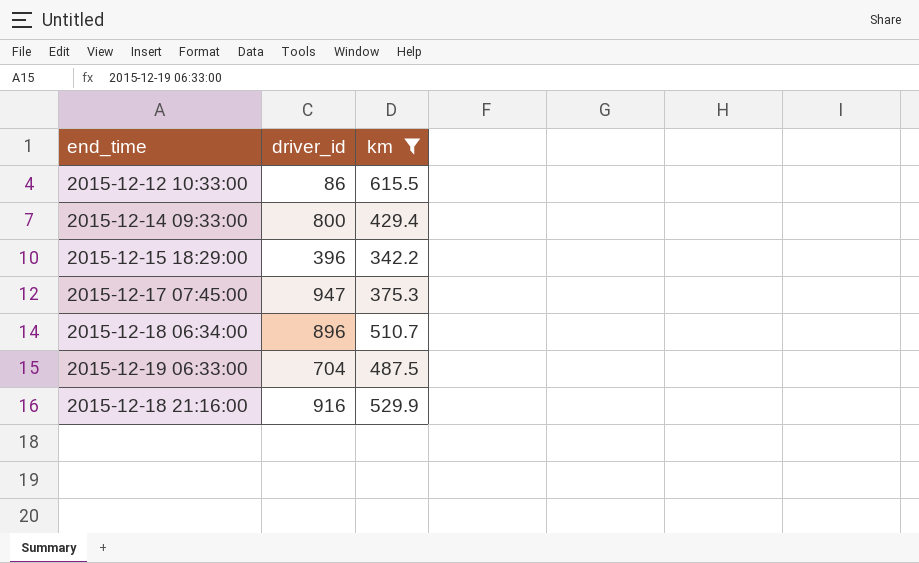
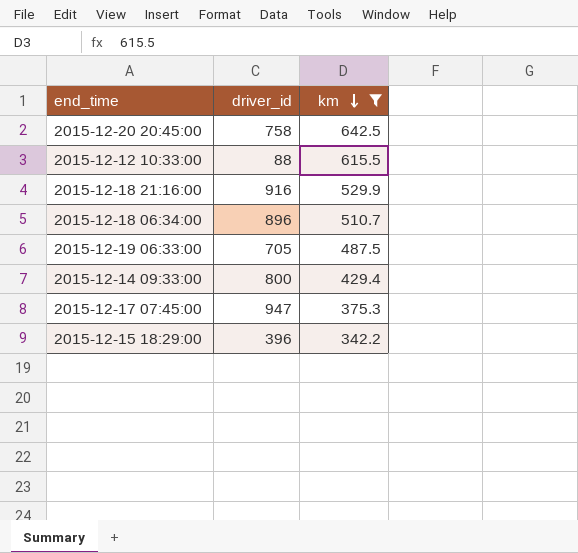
row order: none -> km descending
row 2015-12-20 20:45:00: none -> 758 | 642.5
2015-12-12 10:33:00 | driver_id: 86 -> 88
2015-12-19 06:33:00 | driver_id: 704 -> 705

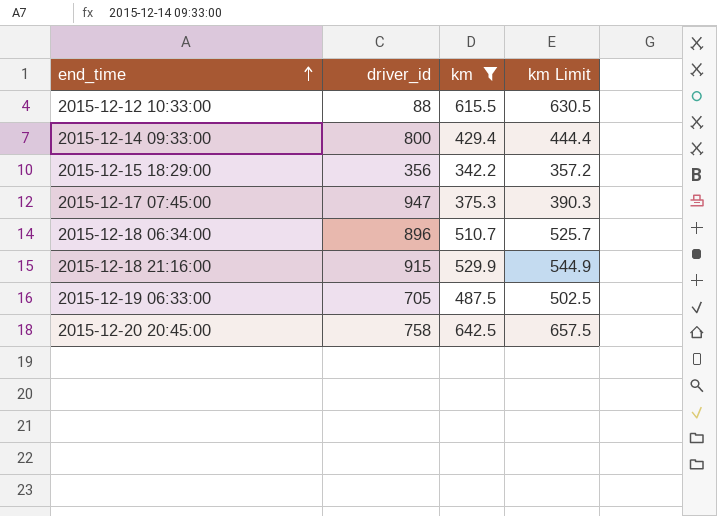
row order: km descending -> end_time ascending
column km Limit | formula: none -> [km] + 15
2015-12-15 18:29:00 | driver_id: 396 -> 356
2015-12-18 21:16:00 | driver_id: 916 -> 915

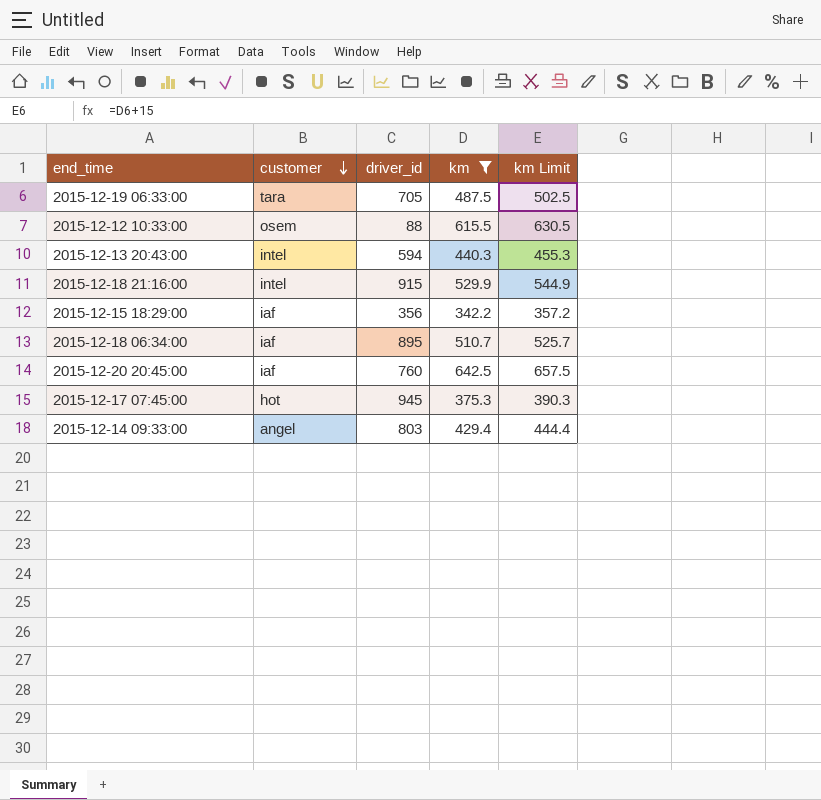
row order: end_time ascending -> customer descending
column customer | position: none -> 2
row 2015-12-13 20:43:00: none -> intel | 594 | 440.3 | 455.3
2015-12-18 06:34:00 | driver_id: 896 -> 895
2015-12-20 20:45:00 | driver_id: 758 -> 760
2015-12-17 07:45:00 | driver_id: 947 -> 945
2015-12-14 09:33:00 | driver_id: 800 -> 803

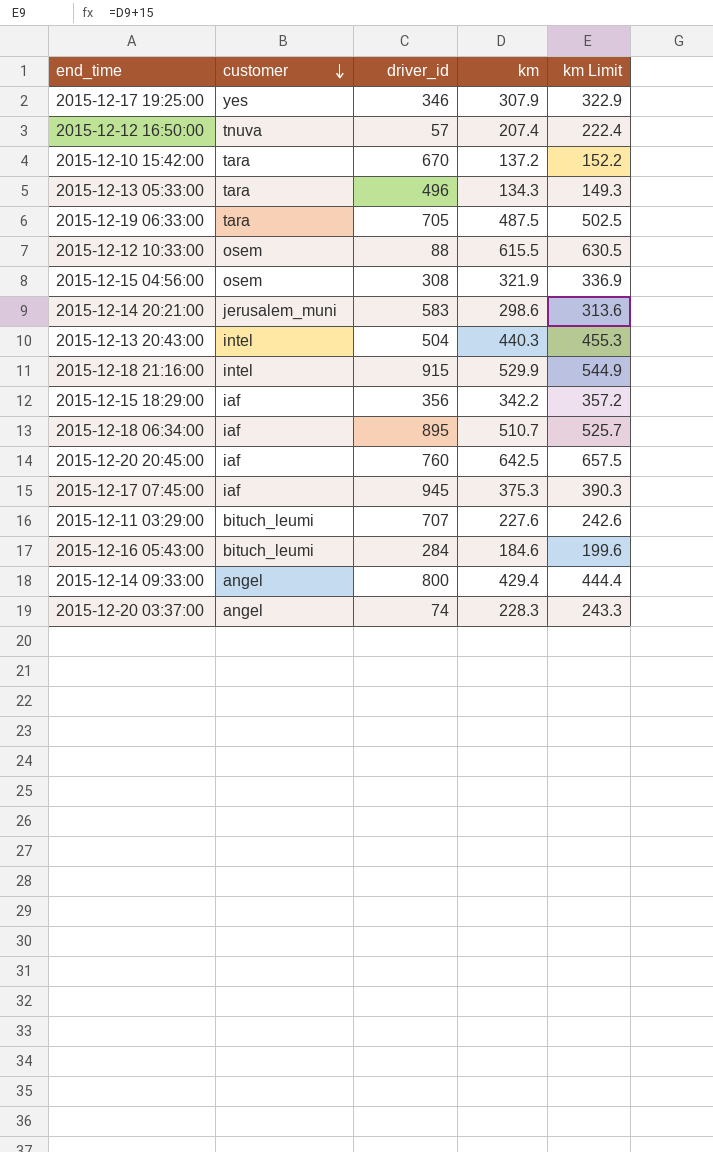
filter: km >= 342.2 -> none
2015-12-13 20:43:00 | driver_id: 594 -> 504
2015-12-17 07:45:00 | customer: hot -> iaf
2015-12-14 09:33:00 | driver_id: 803 -> 800

